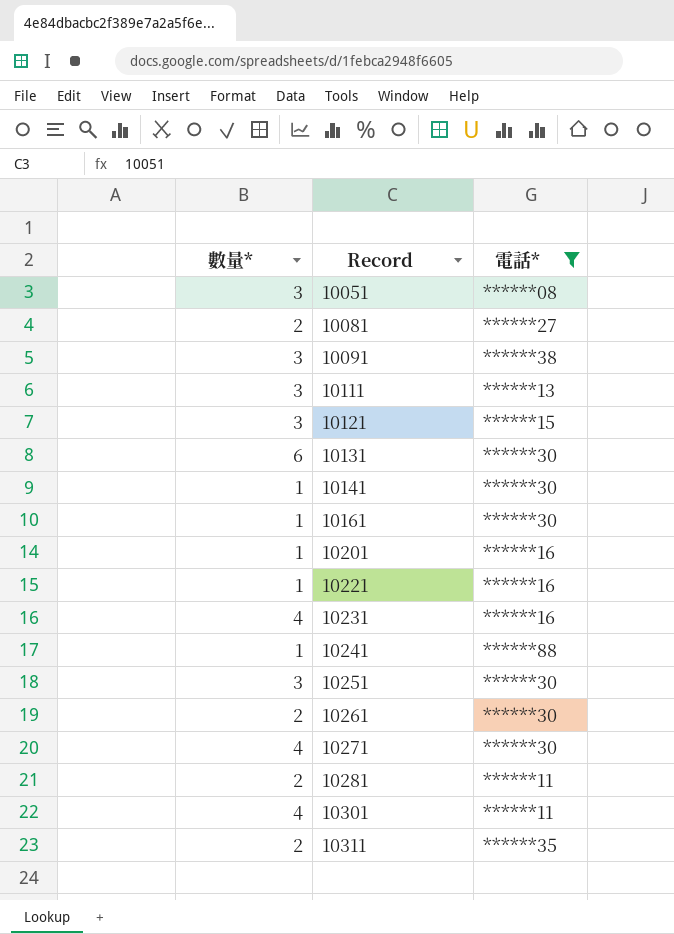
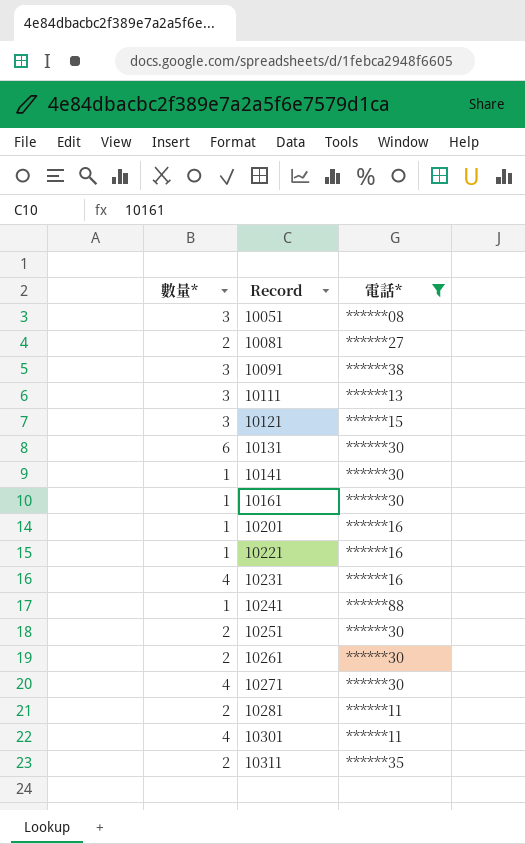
10251 | 數量*: 3 -> 2

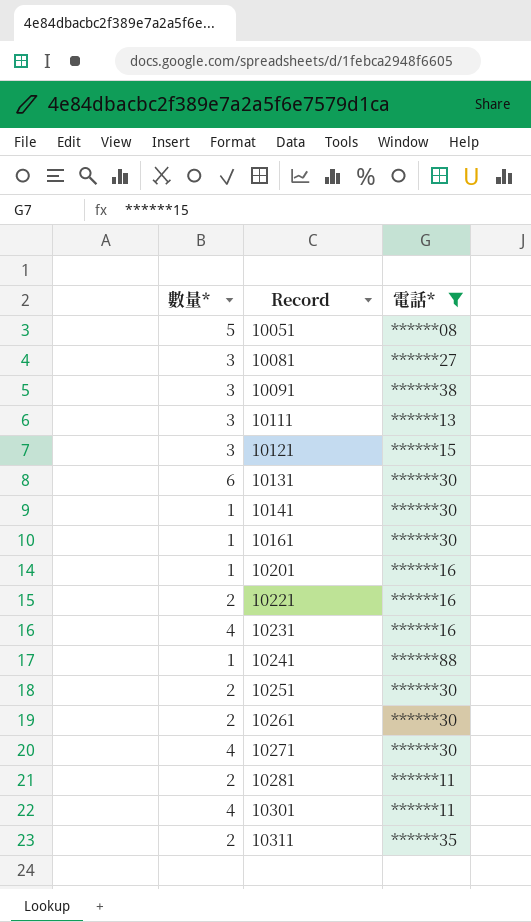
10051 | 數量*: 3 -> 5
10081 | 數量*: 2 -> 3
10221 | 數量*: 1 -> 2

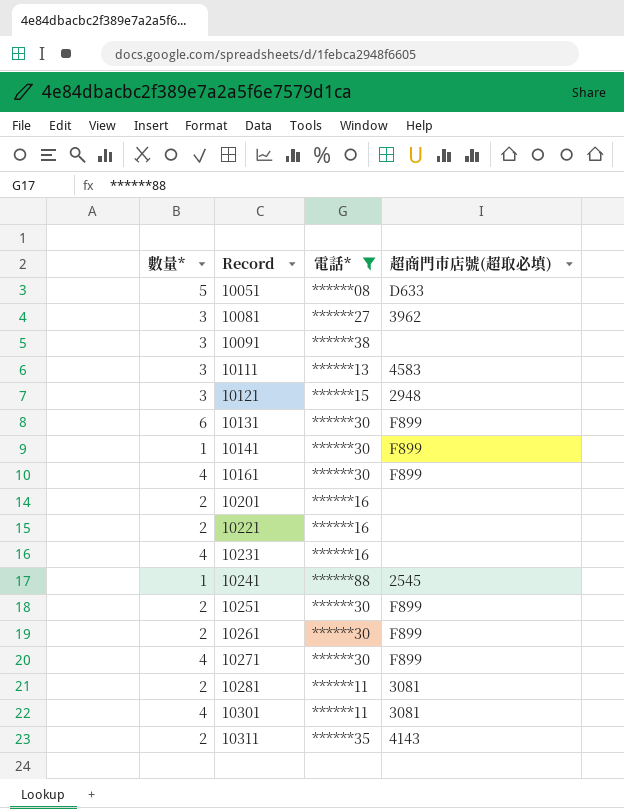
column 超商門市店號(超取必填) | position: none -> 4
10161 | 數量*: 1 -> 4
10201 | 數量*: 1 -> 2

